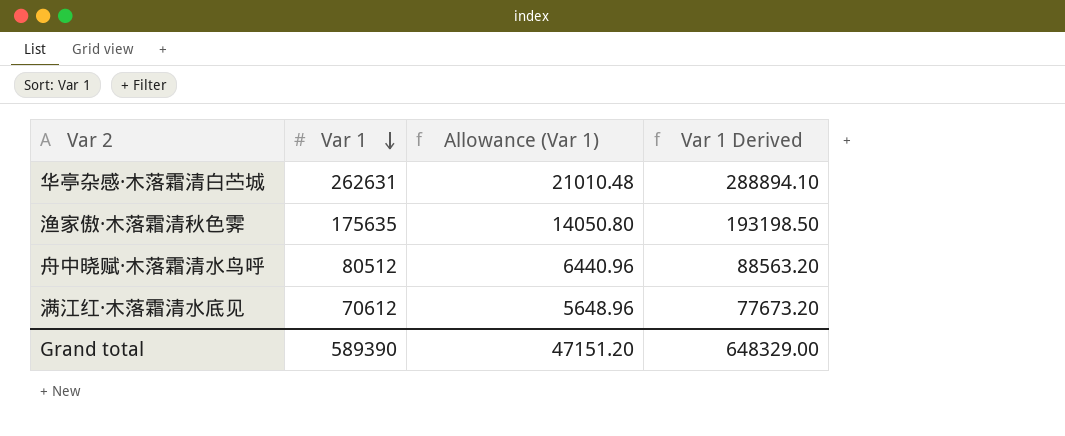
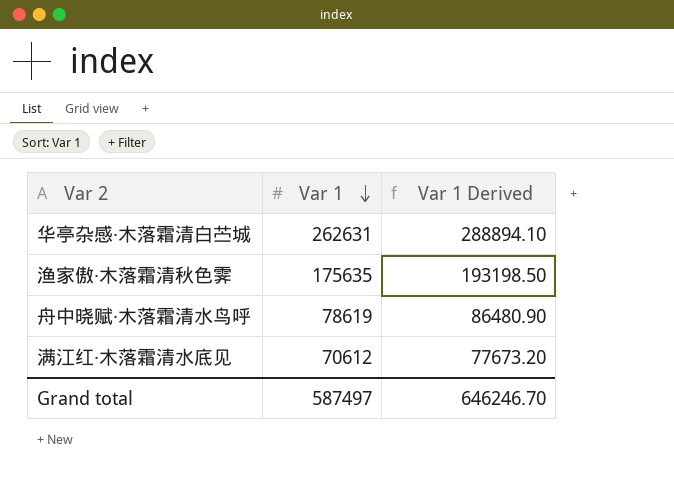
column Allowance (Var 1) | formula: [Var 1] * 0.08 -> none
舟中晓赋·木落霜清水鸟呼 | Var 1: 80512 -> 78619
舟中晓赋·木落霜清水鸟呼 | Var 1 Derived: 88563.20 -> 86480.90
Grand total | Var 1: 589390 -> 587497
Grand total | Var 1 Derived: 648329.00 -> 646246.70

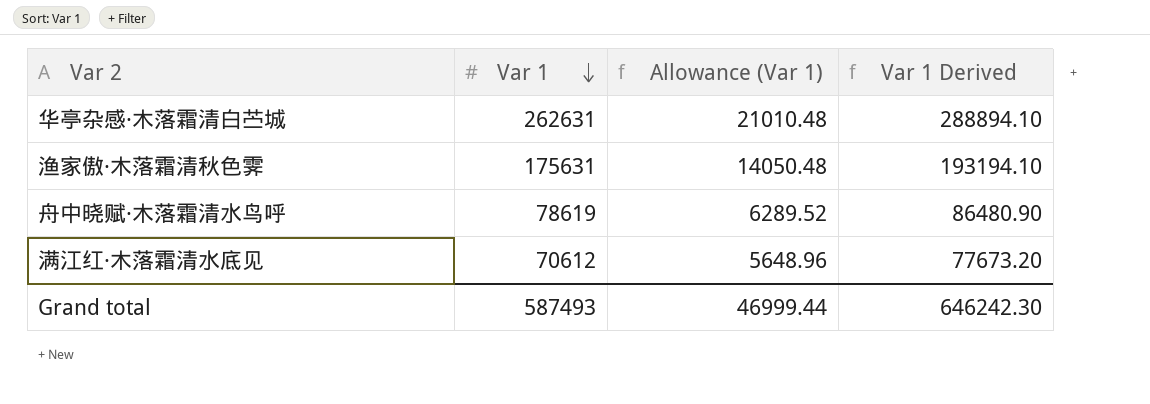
column Allowance (Var 1) | formula: none -> [Var 1] * 0.08
渔家傲·木落霜清秋色霁 | Var 1: 175635 -> 175631
渔家傲·木落霜清秋色霁 | Var 1 Derived: 193198.50 -> 193194.10
Grand total | Var 1: 587497 -> 587493
Grand total | Var 1 Derived: 646246.70 -> 646242.30

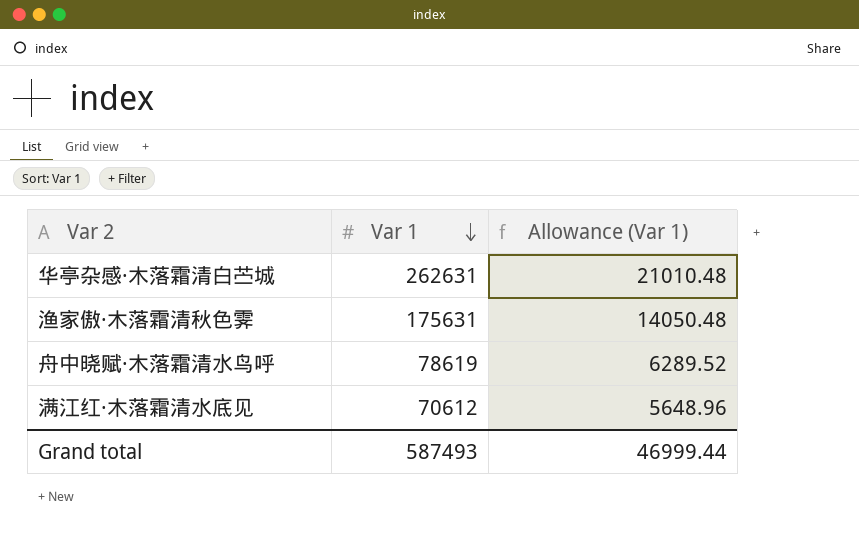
column Var 1 Derived | formula: [Var 1] * 1.1 -> none

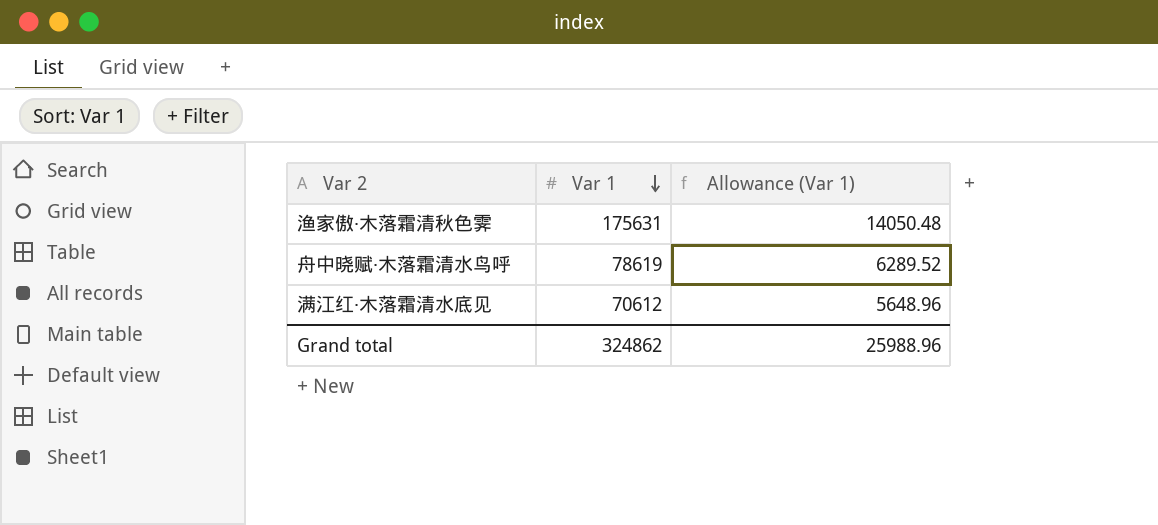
row 华亭杂感·木落霜清白苎城: 262631 | 21010.48 -> none
Grand total | Var 1: 587493 -> 324862
Grand total | Allowance (Var 1): 46999.44 -> 25988.96

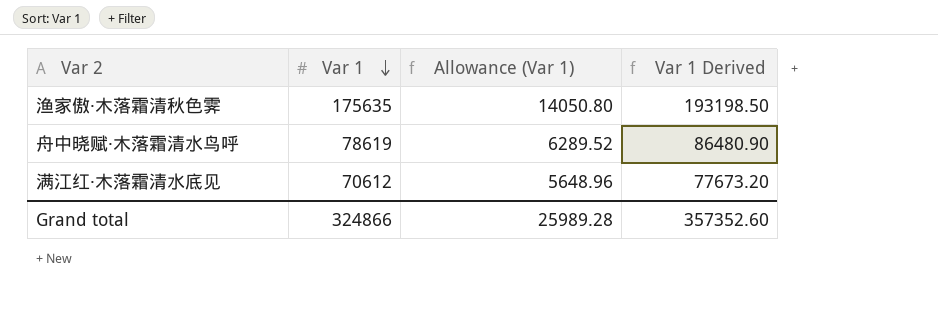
column Var 1 Derived | formula: none -> [Var 1] * 1.1
渔家傲·木落霜清秋色霁 | Var 1: 175631 -> 175635
渔家傲·木落霜清秋色霁 | Allowance (Var 1): 14050.48 -> 14050.80
Grand total | Var 1: 324862 -> 324866
Grand total | Allowance (Var 1): 25988.96 -> 25989.28

